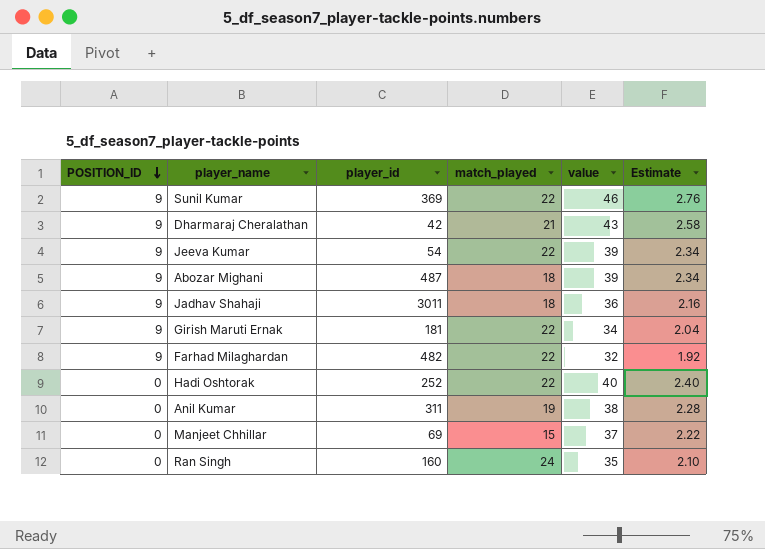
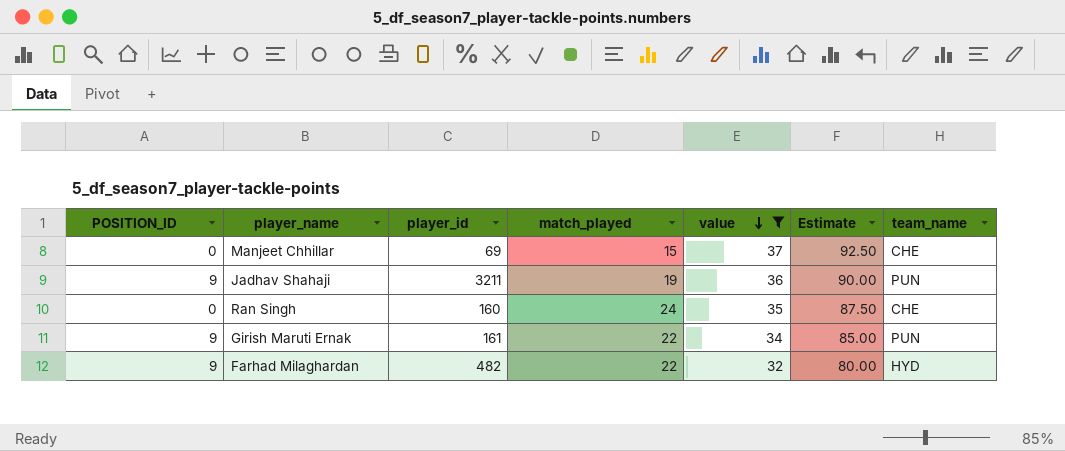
filter: none -> value <= 37
row order: POSITION_ID descending -> value descending
column Estimate | formula: [value] * 0.06 -> [value] * 2.5
column team_name | position: none -> 7
Jadhav Shahaji | player_id: 3011 -> 3211
Jadhav Shahaji | match_played: 18 -> 19
Girish Maruti Ernak | player_id: 181 -> 161

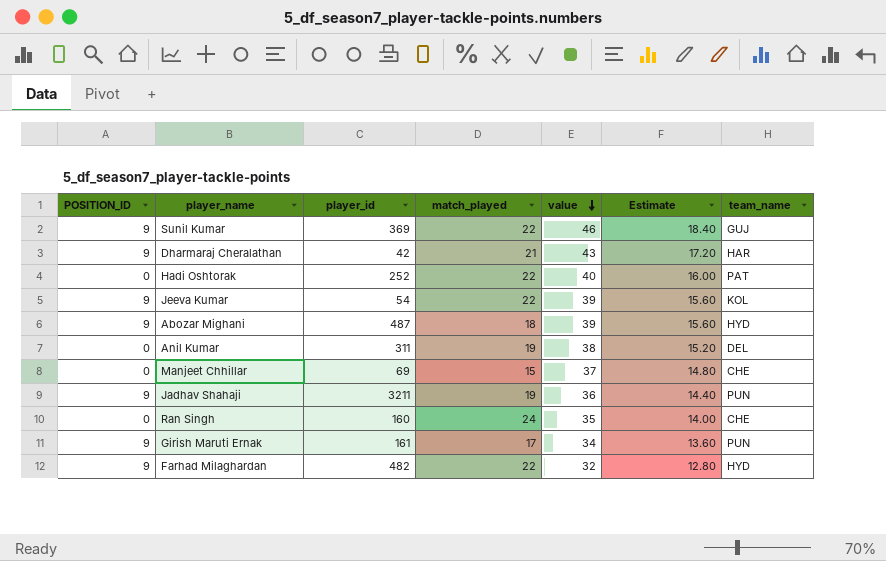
filter: value <= 37 -> none
column Estimate | formula: [value] * 2.5 -> [value] * 0.4
Girish Maruti Ernak | match_played: 22 -> 17

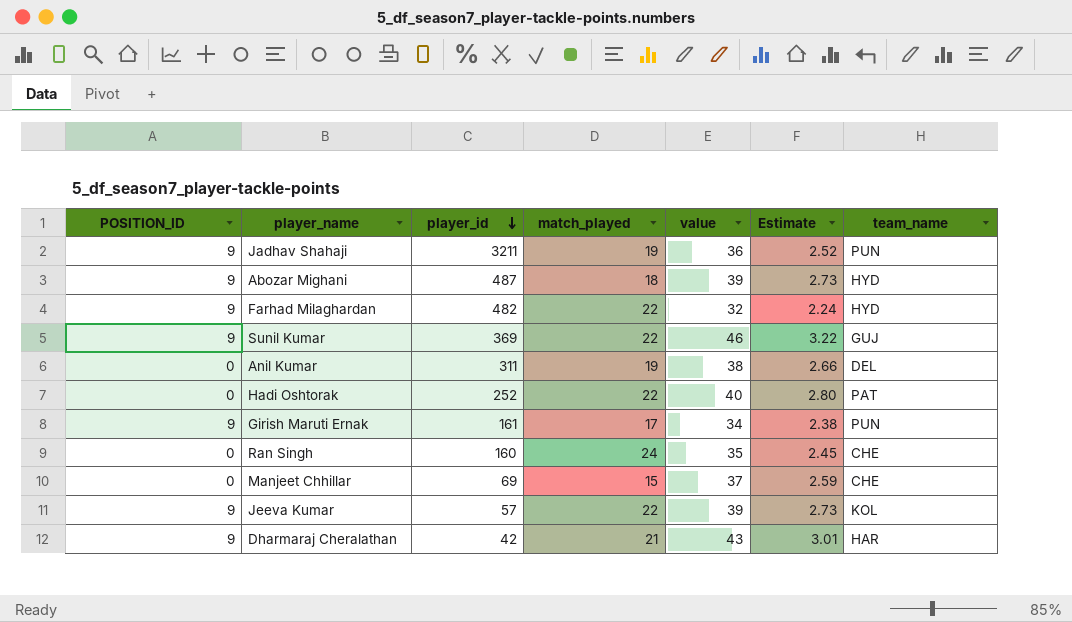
row order: value descending -> player_id descending
column Estimate | formula: [value] * 0.4 -> [value] * 0.07
Jeeva Kumar | player_id: 54 -> 57

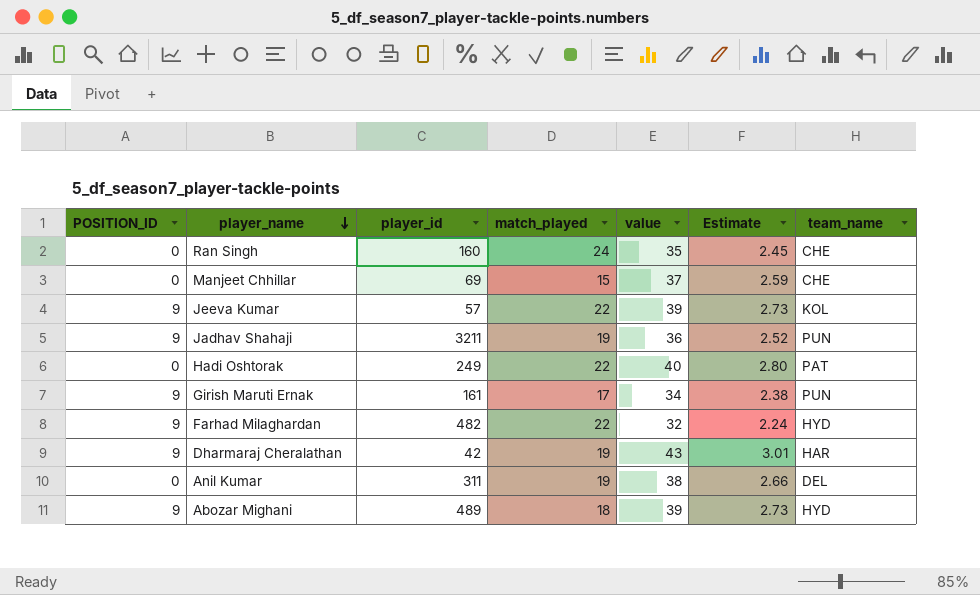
row order: player_id descending -> player_name descending
row Sunil Kumar: 9 | 369 | 22 | 46 | 3.22 | GUJ -> none
Hadi Oshtorak | player_id: 252 -> 249
Dharmaraj Cheralathan | match_played: 21 -> 19
Abozar Mighani | player_id: 487 -> 489

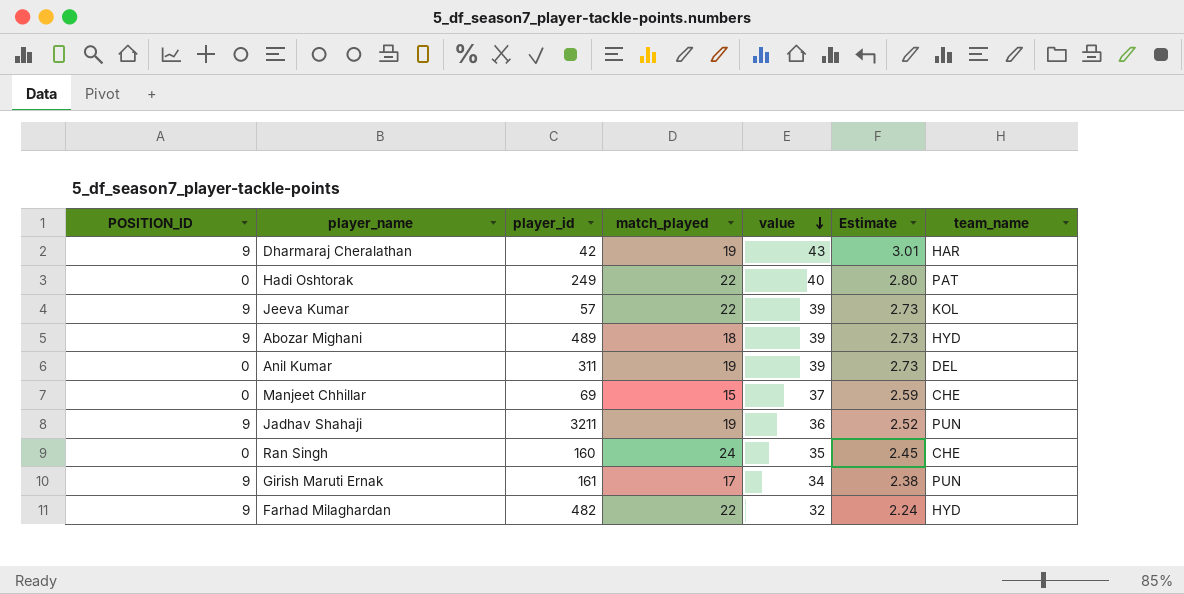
row order: player_name descending -> value descending
Anil Kumar | value: 38 -> 39
Anil Kumar | Estimate: 2.66 -> 2.73

